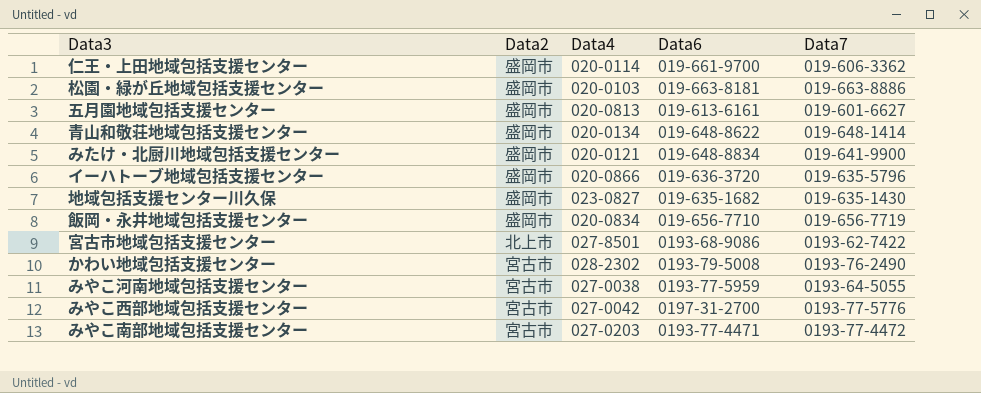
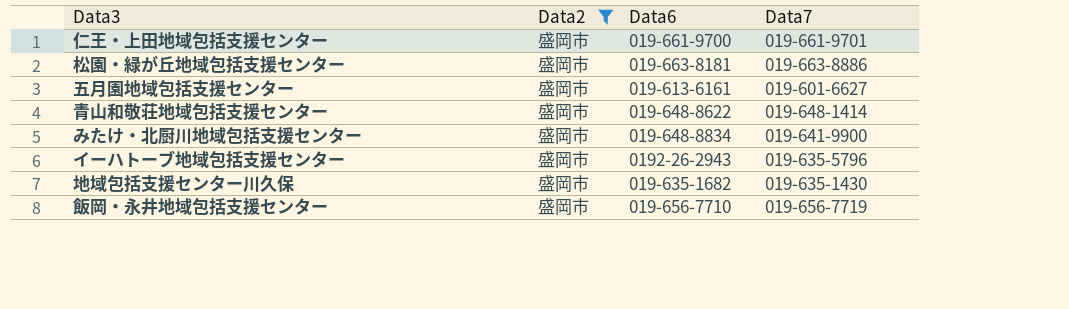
filter: none -> Data2 = 盛岡市
column Data4 | position: 3 -> none
仁王・上田地域包括支援センター | Data7: 019-606-3362 -> 019-661-9701
イーハトーブ地域包括支援センター | Data6: 019-636-3720 -> 0192-26-2943

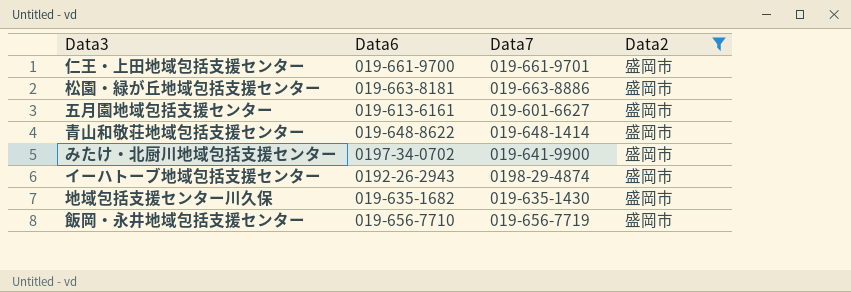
column Data2 | position: 2 -> 4
みたけ・北厨川地域包括支援センター | Data6: 019-648-8834 -> 0197-34-0702
イーハトーブ地域包括支援センター | Data7: 019-635-5796 -> 0198-29-4874

